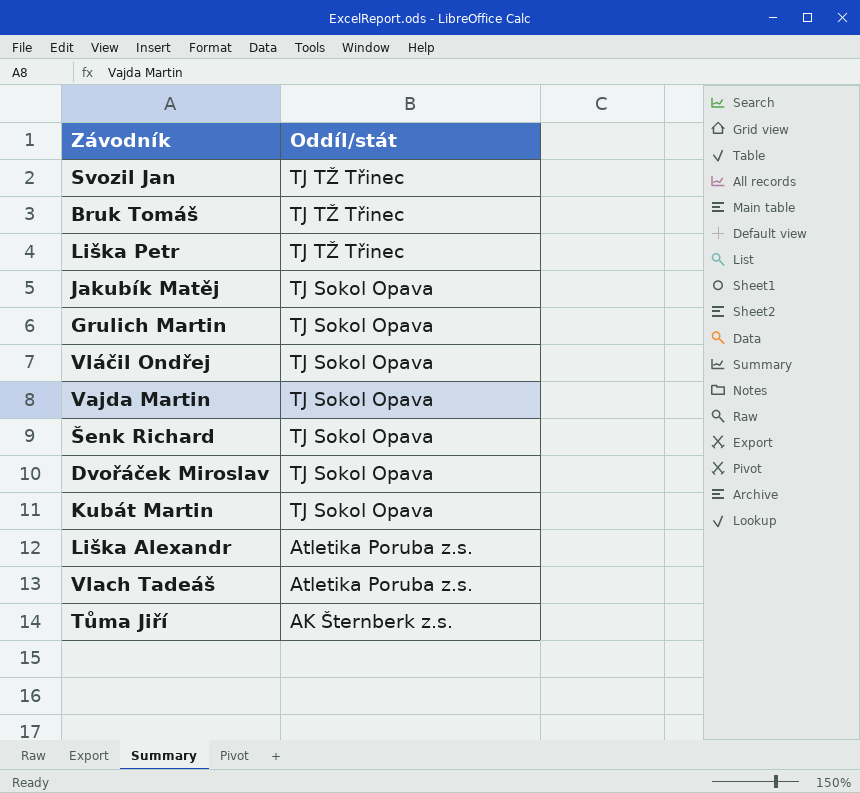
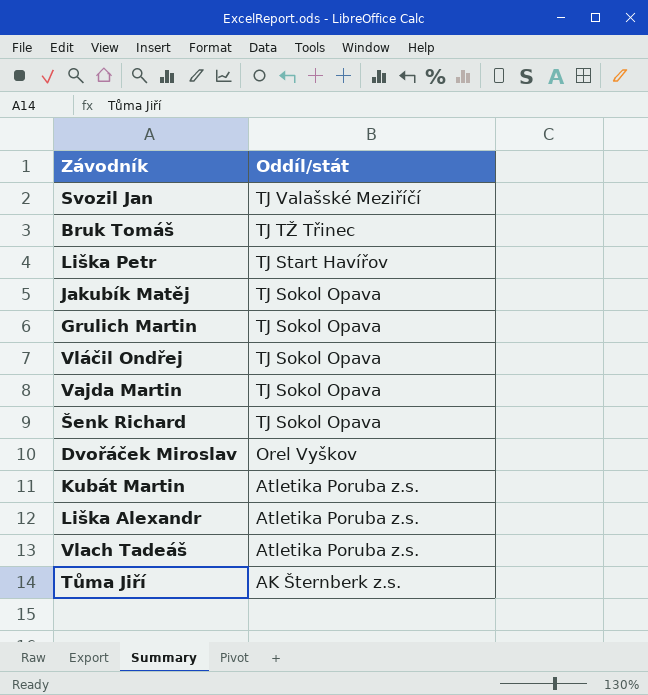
Svozil Jan | Oddíl/stát: TJ TŽ Třinec -> TJ Valašské Meziříčí
Liška Petr | Oddíl/stát: TJ TŽ Třinec -> TJ Start Havířov
Dvořáček Miroslav | Oddíl/stát: TJ Sokol Opava -> Orel Vyškov
Kubát Martin | Oddíl/stát: TJ Sokol Opava -> Atletika Poruba z.s.

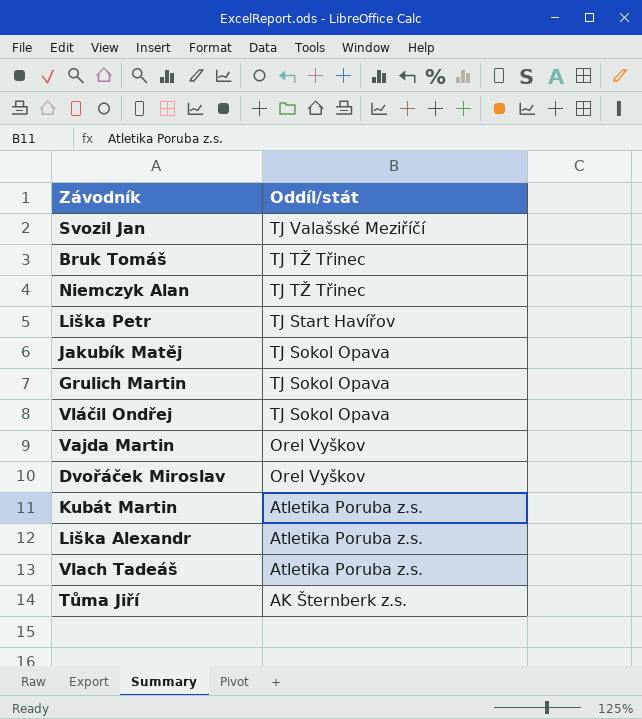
row Šenk Richard: TJ Sokol Opava -> none
row Niemczyk Alan: none -> TJ TŽ Třinec
Vajda Martin | Oddíl/stát: TJ Sokol Opava -> Orel Vyškov

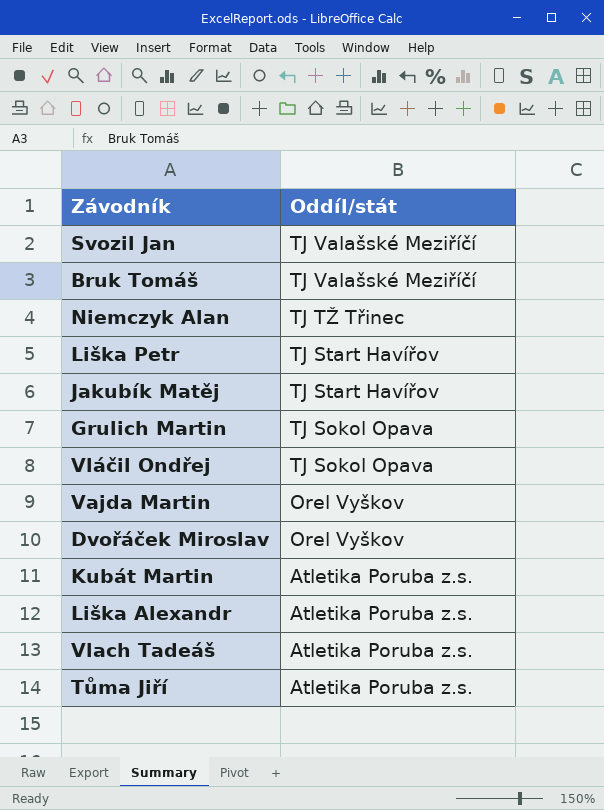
Bruk Tomáš | Oddíl/stát: TJ TŽ Třinec -> TJ Valašské Meziříčí
Jakubík Matěj | Oddíl/stát: TJ Sokol Opava -> TJ Start Havířov
Tůma Jiří | Oddíl/stát: AK Šternberk z.s. -> Atletika Poruba z.s.

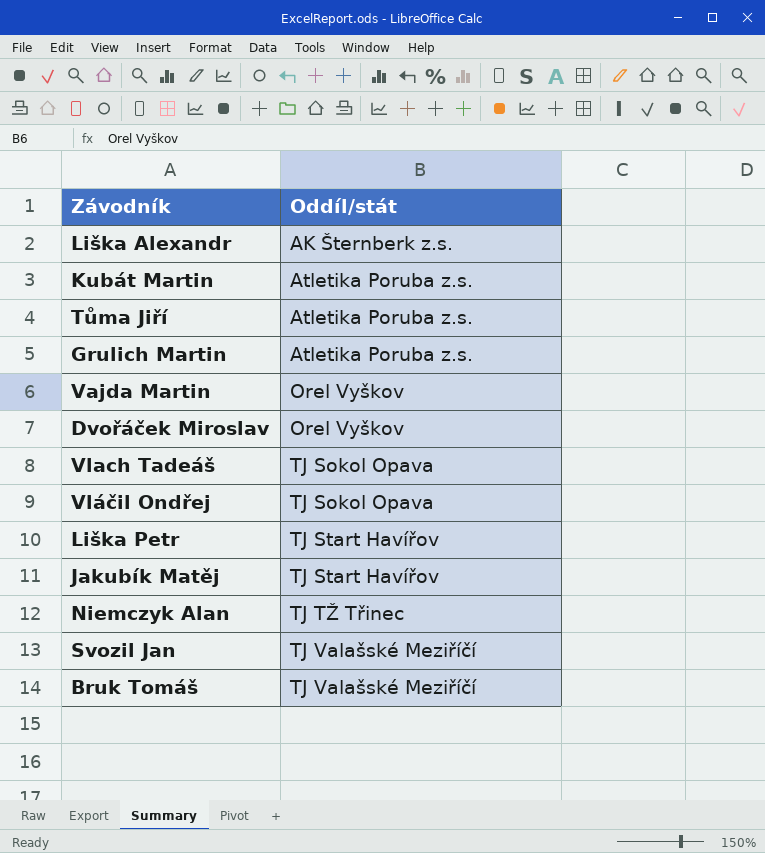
row order: Oddíl/stát descending -> Oddíl/stát ascending
Liška Alexandr | Oddíl/stát: Atletika Poruba z.s. -> AK Šternberk z.s.
Grulich Martin | Oddíl/stát: TJ Sokol Opava -> Atletika Poruba z.s.
Vlach Tadeáš | Oddíl/stát: Atletika Poruba z.s. -> TJ Sokol Opava

